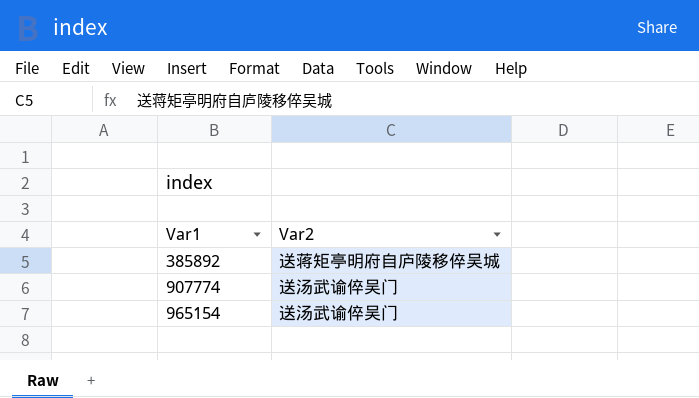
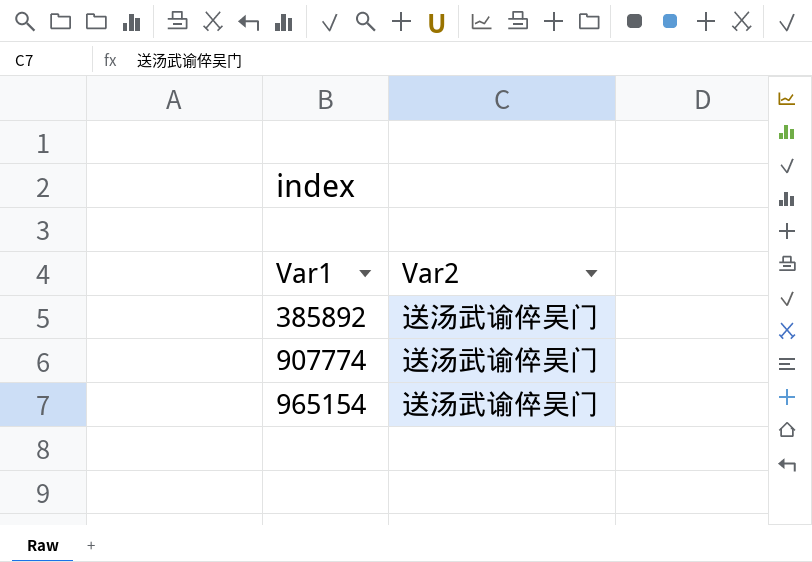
385892 | Var2: 送蒋矩亭明府自庐陵移倅吴城 -> 送汤武谕倅吴门

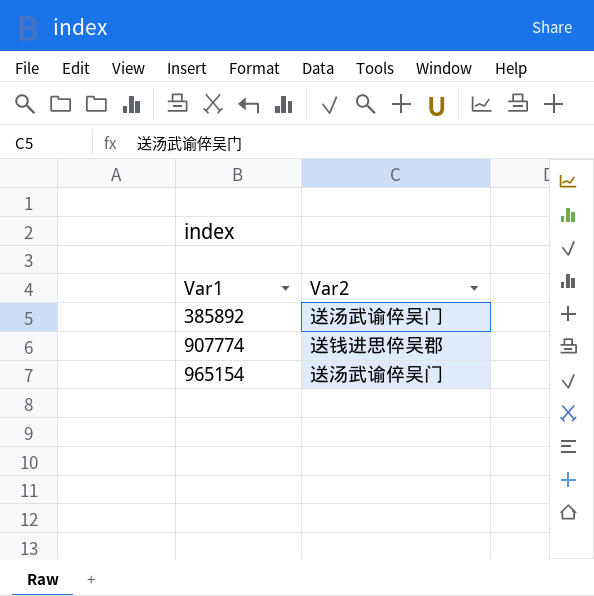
907774 | Var2: 送汤武谕倅吴门 -> 送钱进思倅吴郡

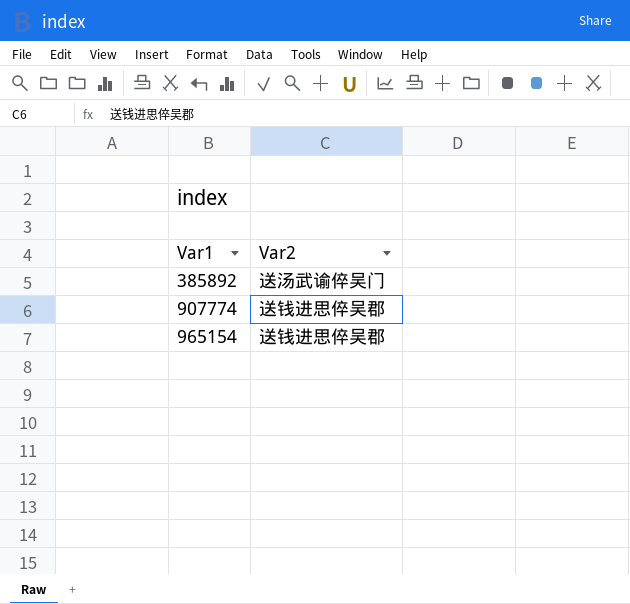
965154 | Var2: 送汤武谕倅吴门 -> 送钱进思倅吴郡

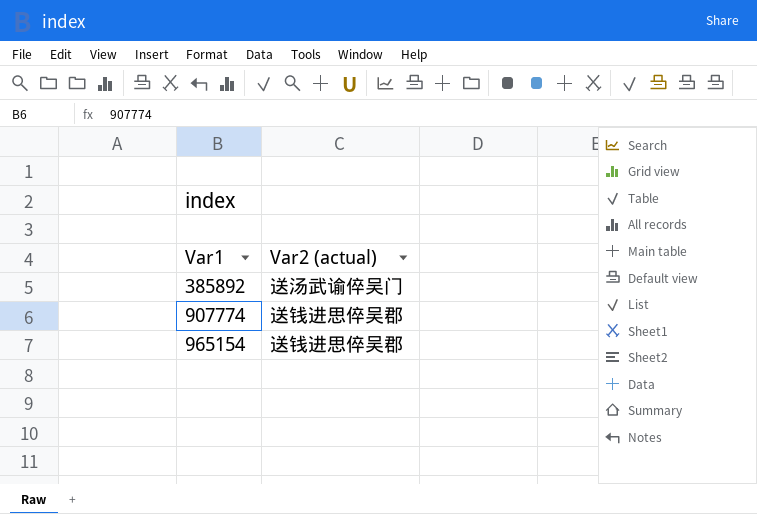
column name: Var2 -> Var2 (actual)

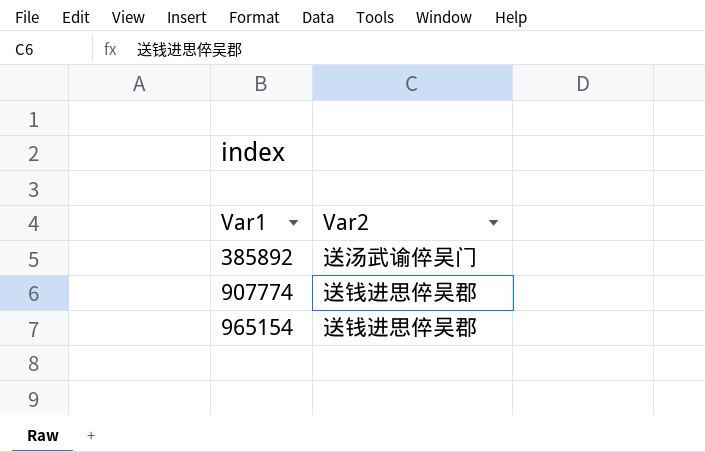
column name: Var2 (actual) -> Var2

